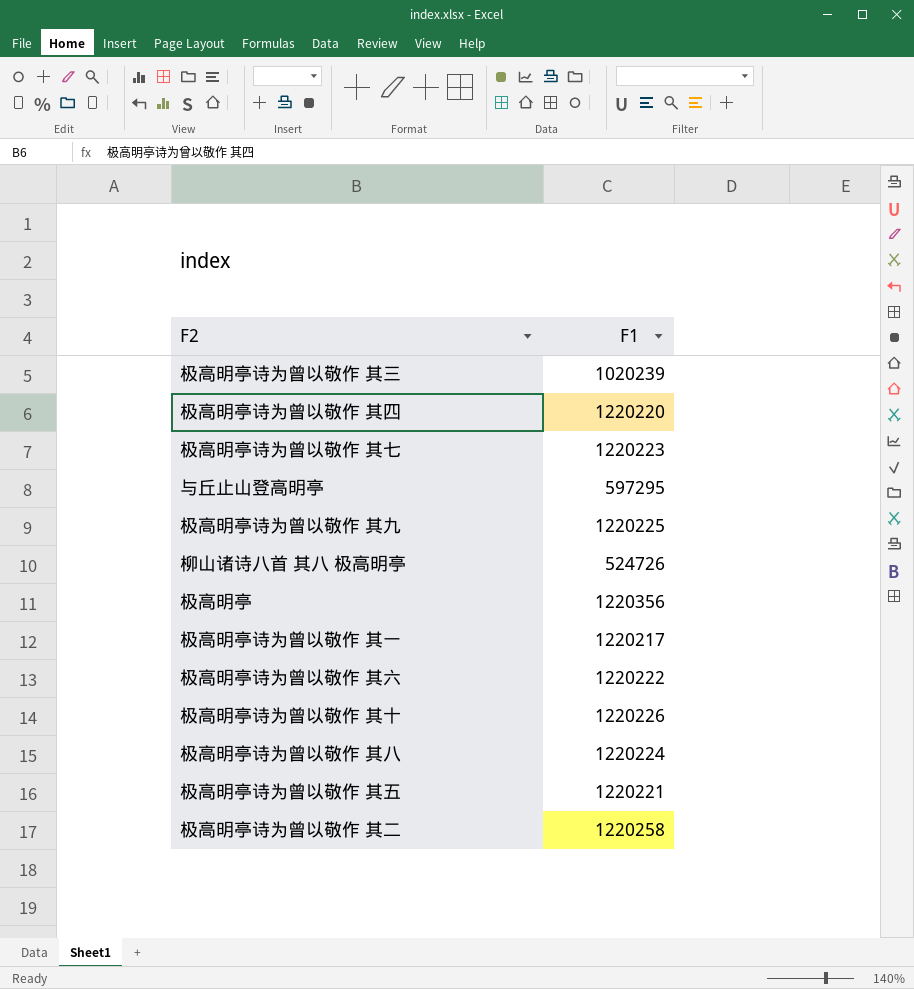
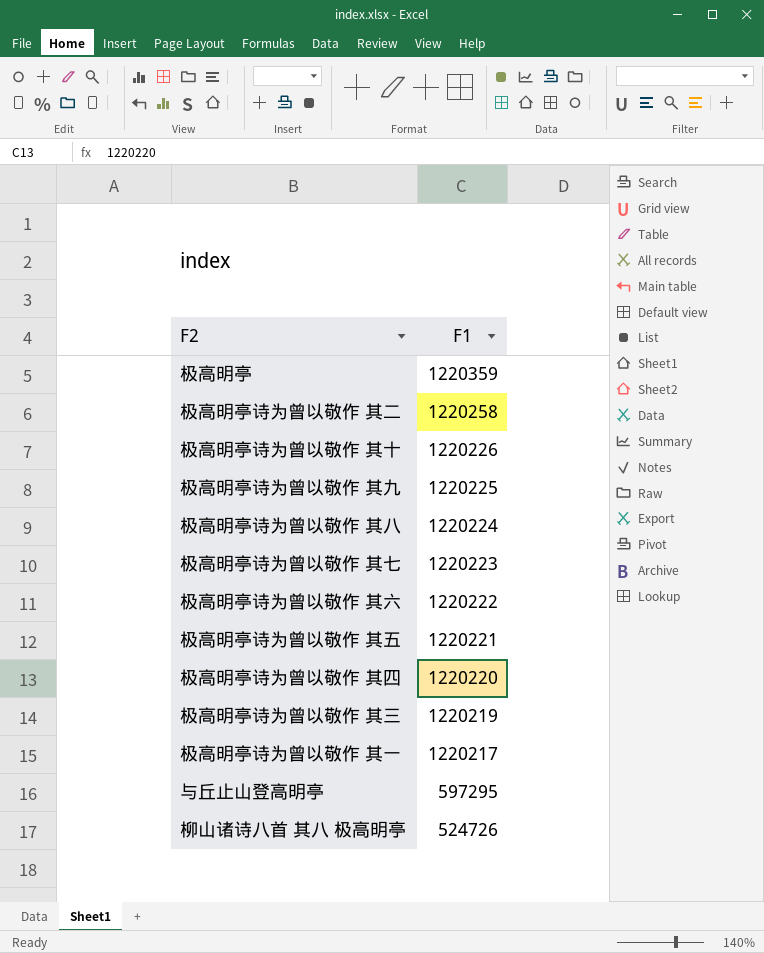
row order: none -> F1 descending
极高明亭 | F1: 1220356 -> 1220359
极高明亭诗为曾以敬作 其三 | F1: 1020239 -> 1220219

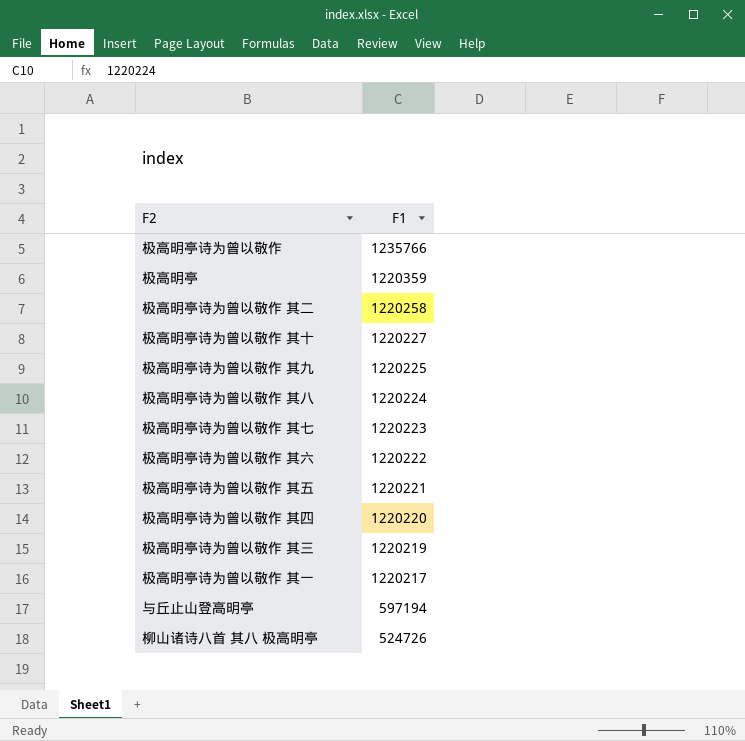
row 极高明亭诗为曾以敬作: none -> 1235766
极高明亭诗为曾以敬作 其十 | F1: 1220226 -> 1220227
与丘止山登高明亭 | F1: 597295 -> 597194

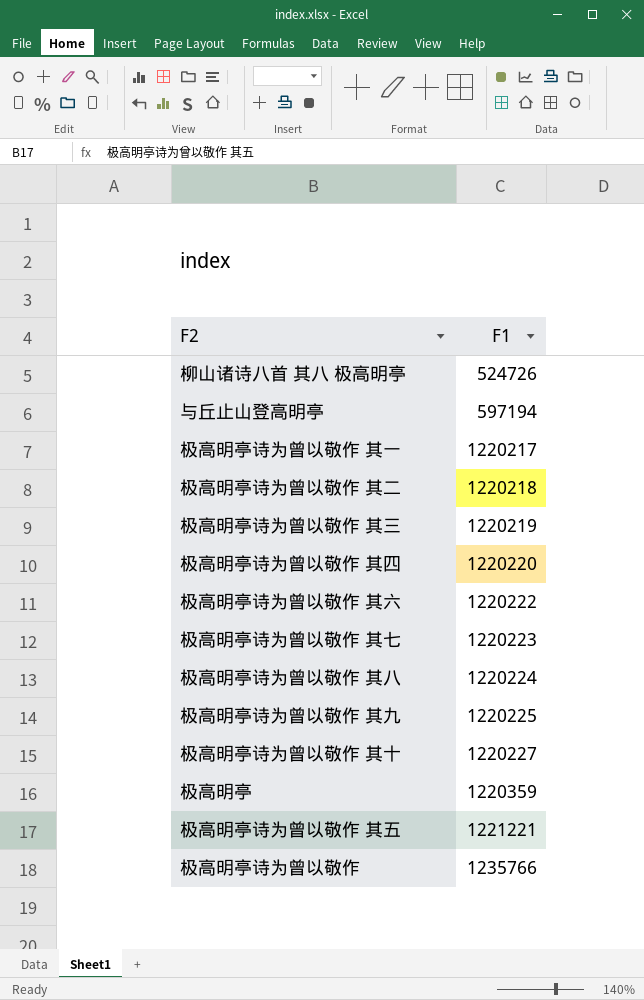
row order: F1 descending -> F1 ascending
极高明亭诗为曾以敬作 其二 | F1: 1220258 -> 1220218
极高明亭诗为曾以敬作 其五 | F1: 1220221 -> 1221221

